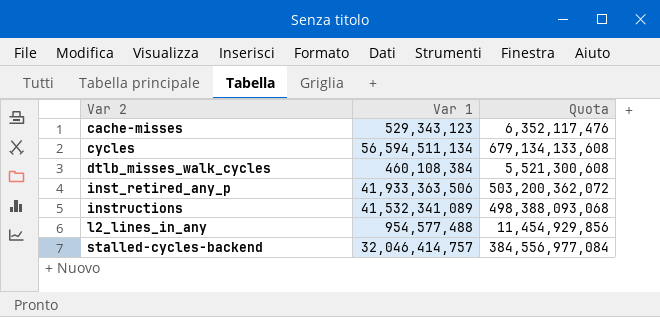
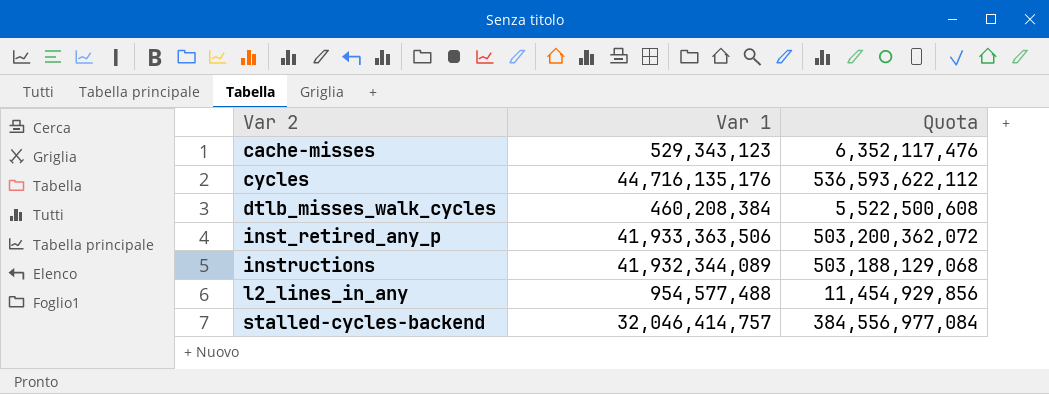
cycles | Var 1: 56,594,511,134 -> 44,716,135,176
cycles | Quota: 679,134,133,608 -> 536,593,622,112
dtlb_misses_walk_cycles | Var 1: 460,108,384 -> 460,208,384
dtlb_misses_walk_cycles | Quota: 5,521,300,608 -> 5,522,500,608
instructions | Var 1: 41,532,341,089 -> 41,932,344,089
instructions | Quota: 498,388,093,068 -> 503,188,129,068

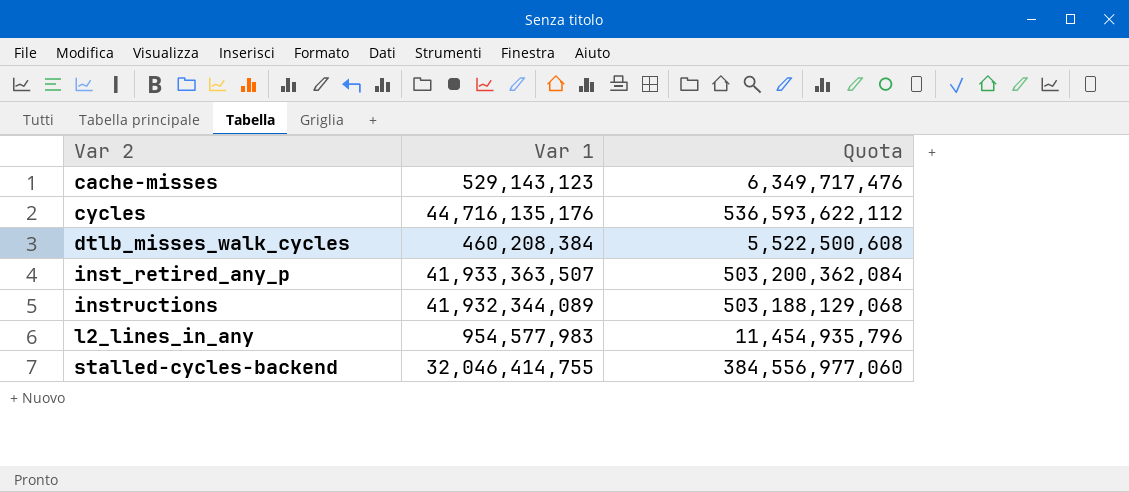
cache-misses | Var 1: 529,343,123 -> 529,143,123
cache-misses | Quota: 6,352,117,476 -> 6,349,717,476
inst_retired_any_p | Var 1: 41,933,363,506 -> 41,933,363,507
inst_retired_any_p | Quota: 503,200,362,072 -> 503,200,362,084
l2_lines_in_any | Var 1: 954,577,488 -> 954,577,983
l2_lines_in_any | Quota: 11,454,929,856 -> 11,454,935,796
stalled-cycles-backend | Var 1: 32,046,414,757 -> 32,046,414,755
stalled-cycles-backend | Quota: 384,556,977,084 -> 384,556,977,060

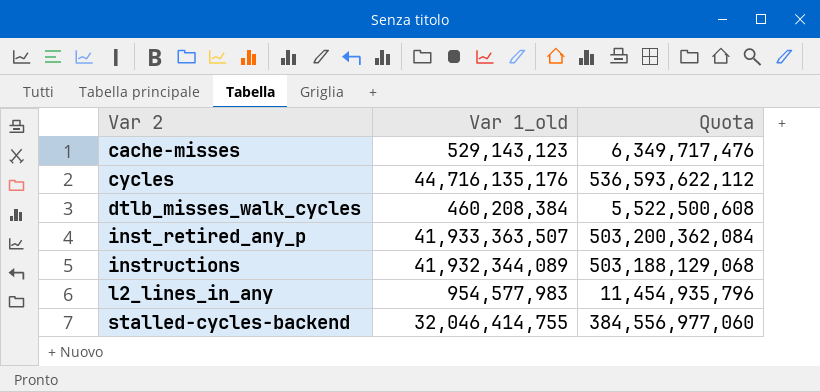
column name: Var 1 -> Var 1_old

